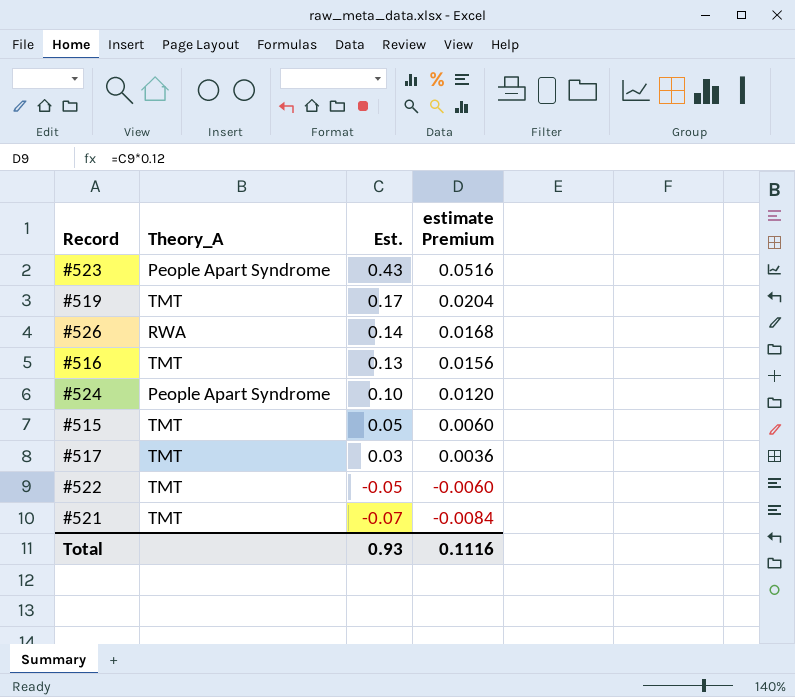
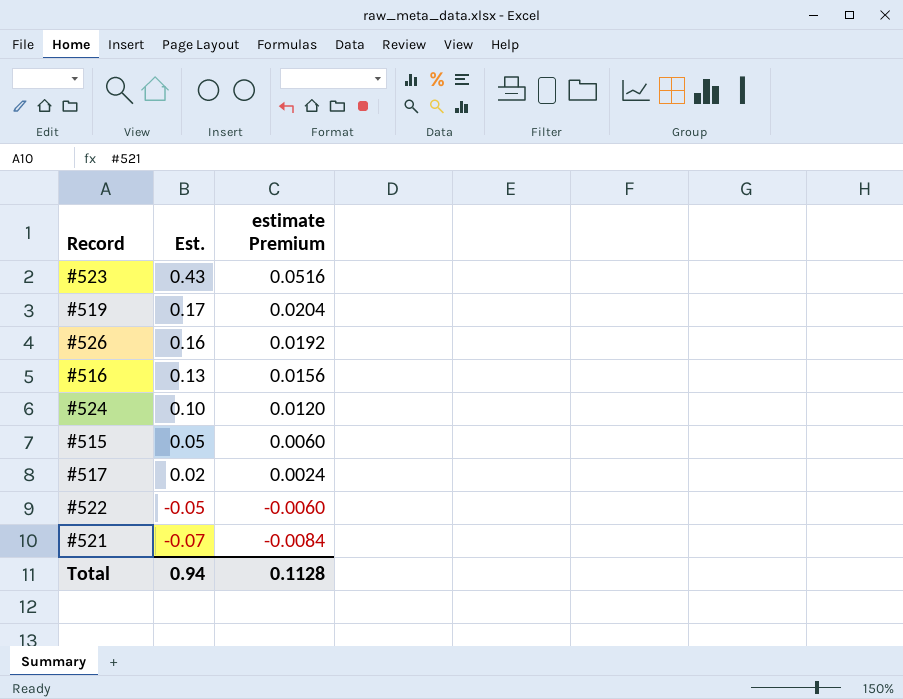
column Theory_A | position: 2 -> none
#526 | Est.: 0.14 -> 0.16
#526 | estimate Premium: 0.0168 -> 0.0192
#517 | Est.: 0.03 -> 0.02
#517 | estimate Premium: 0.0036 -> 0.0024
Total | Est.: 0.93 -> 0.94
Total | estimate Premium: 0.1116 -> 0.1128

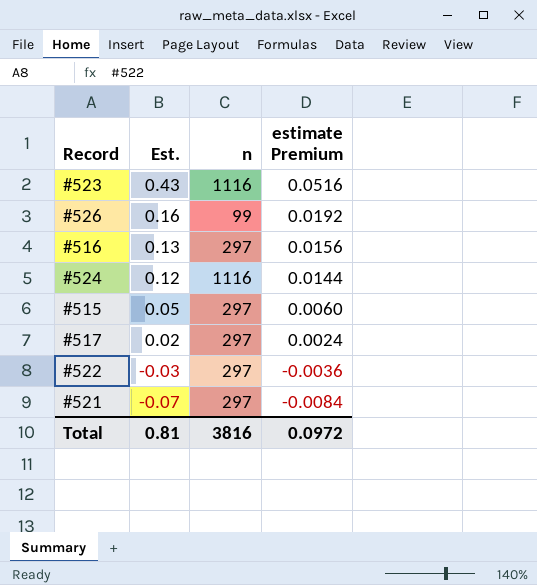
column n | position: none -> 3
row #519: 0.17 | 0.0204 -> none
#524 | Est.: 0.10 -> 0.12
#524 | estimate Premium: 0.0120 -> 0.0144
#522 | Est.: -0.05 -> -0.03
#522 | estimate Premium: -0.0060 -> -0.0036
Total | Est.: 0.94 -> 0.81
Total | estimate Premium: 0.1128 -> 0.0972

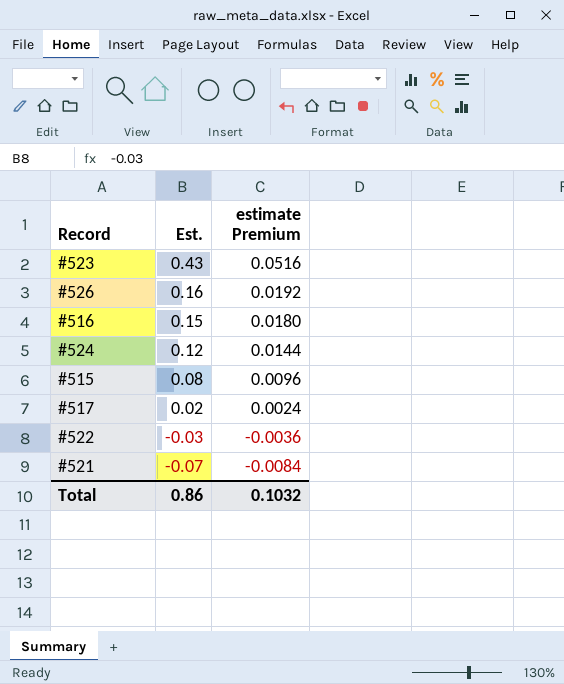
column n | position: 3 -> none
#516 | Est.: 0.13 -> 0.15
#516 | estimate Premium: 0.0156 -> 0.0180
#515 | Est.: 0.05 -> 0.08
#515 | estimate Premium: 0.0060 -> 0.0096
Total | Est.: 0.81 -> 0.86
Total | estimate Premium: 0.0972 -> 0.1032

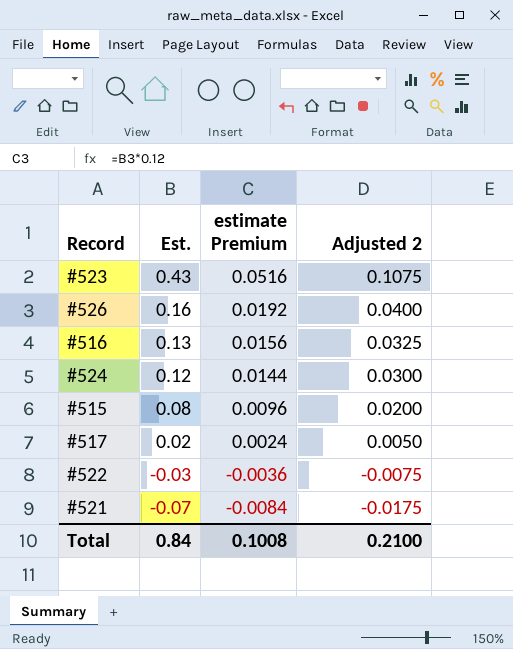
column Adjusted 2 | formula: none -> [Est.] * 0.25
#516 | Est.: 0.15 -> 0.13
#516 | estimate Premium: 0.0180 -> 0.0156
Total | Est.: 0.86 -> 0.84
Total | estimate Premium: 0.1032 -> 0.1008

